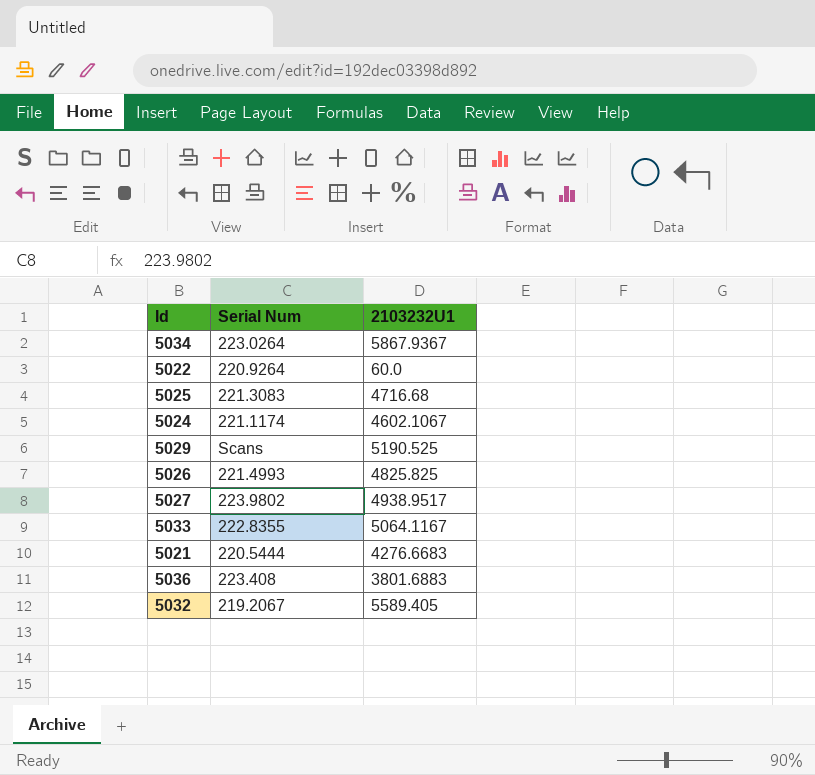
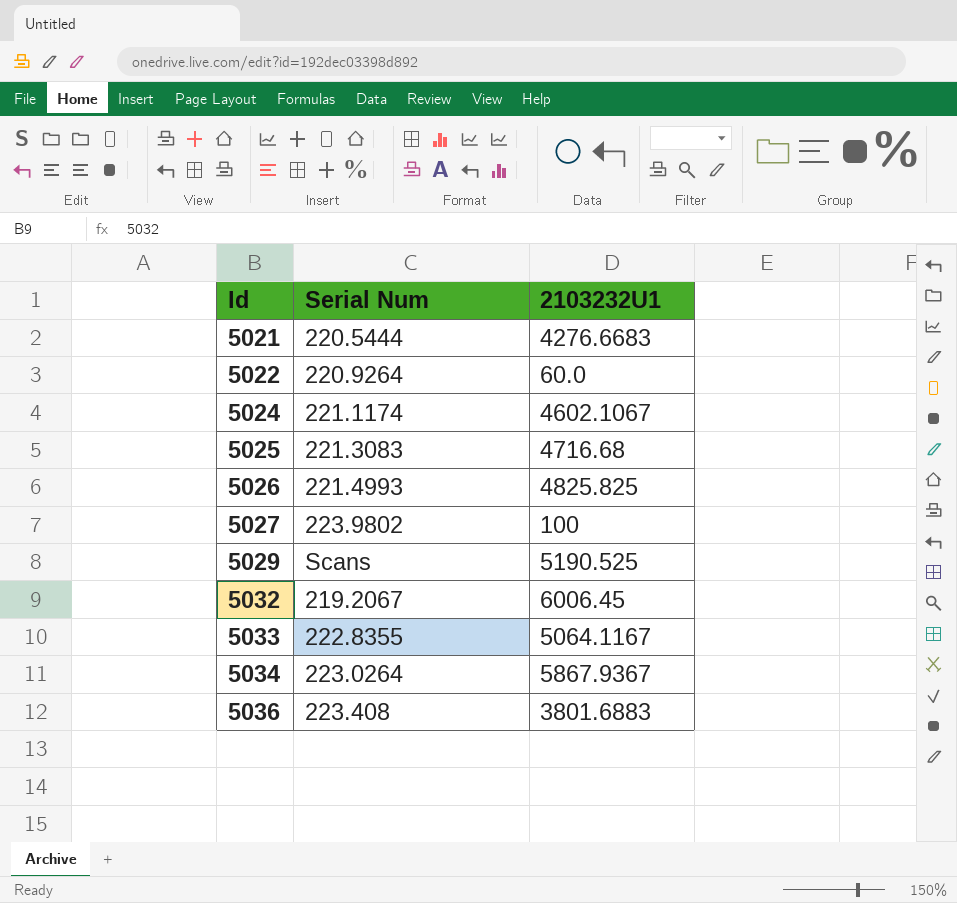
row order: none -> Id ascending
5027 | 2103232U1: 4938.9517 -> 100
5032 | 2103232U1: 5589.405 -> 6006.45

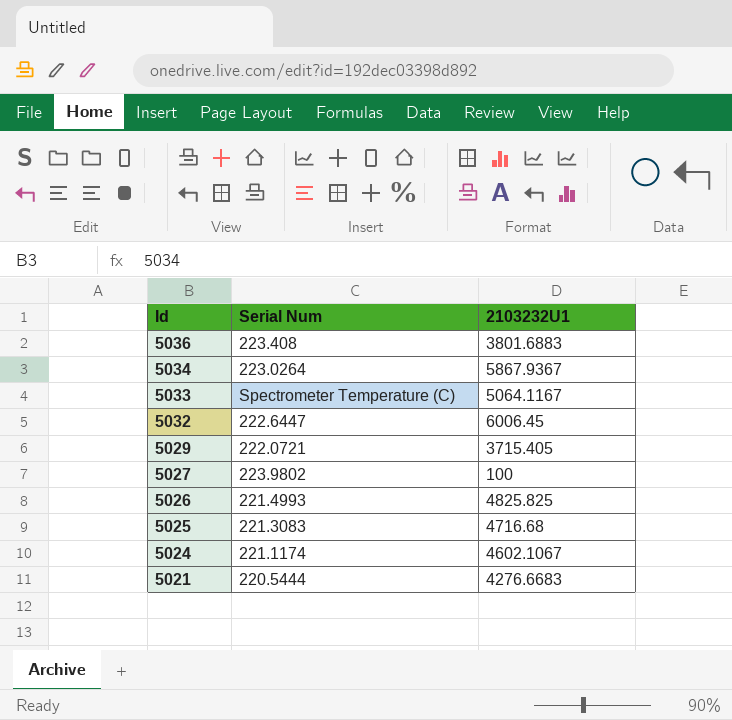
row order: Id ascending -> Id descending
row 5022: 220.9264 | 60.0 -> none
5033 | Serial Num: 222.8355 -> Spectrometer Temperature (C)
5032 | Serial Num: 219.2067 -> 222.6447
5029 | Serial Num: Scans -> 222.0721
5029 | 2103232U1: 5190.525 -> 3715.405

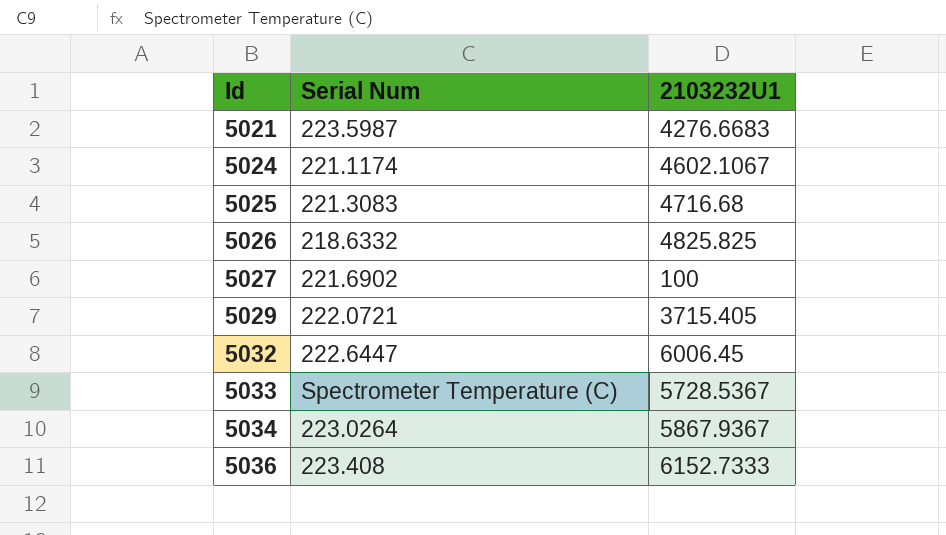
row order: Id descending -> Id ascending
5021 | Serial Num: 220.5444 -> 223.5987
5026 | Serial Num: 221.4993 -> 218.6332
5027 | Serial Num: 223.9802 -> 221.6902
5033 | 2103232U1: 5064.1167 -> 5728.5367
5036 | 2103232U1: 3801.6883 -> 6152.7333

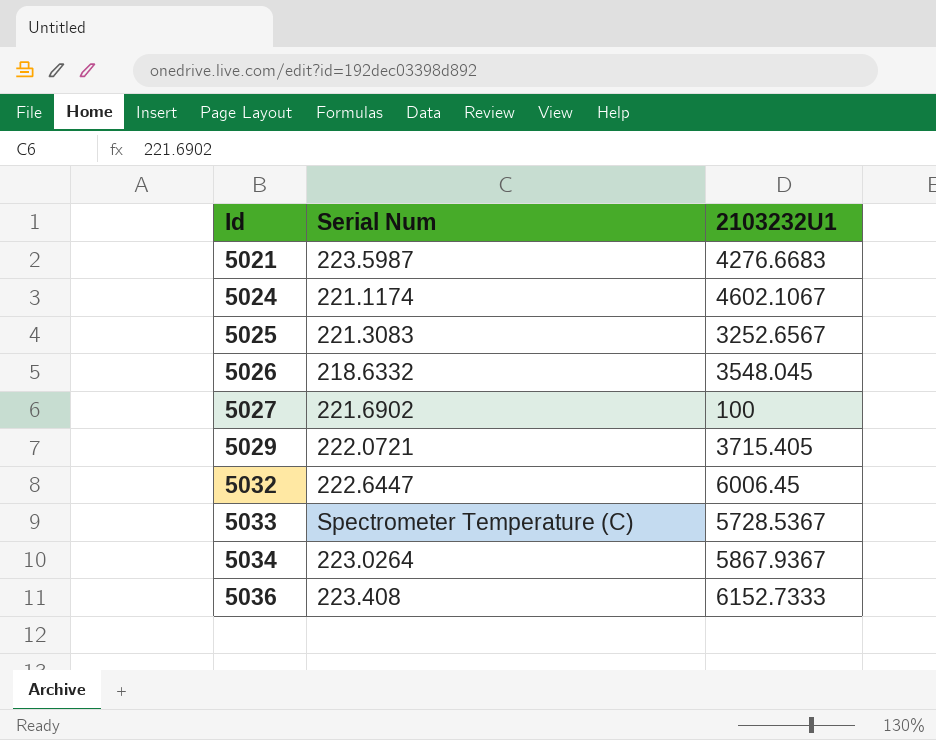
5025 | 2103232U1: 4716.68 -> 3252.6567
5026 | 2103232U1: 4825.825 -> 3548.045

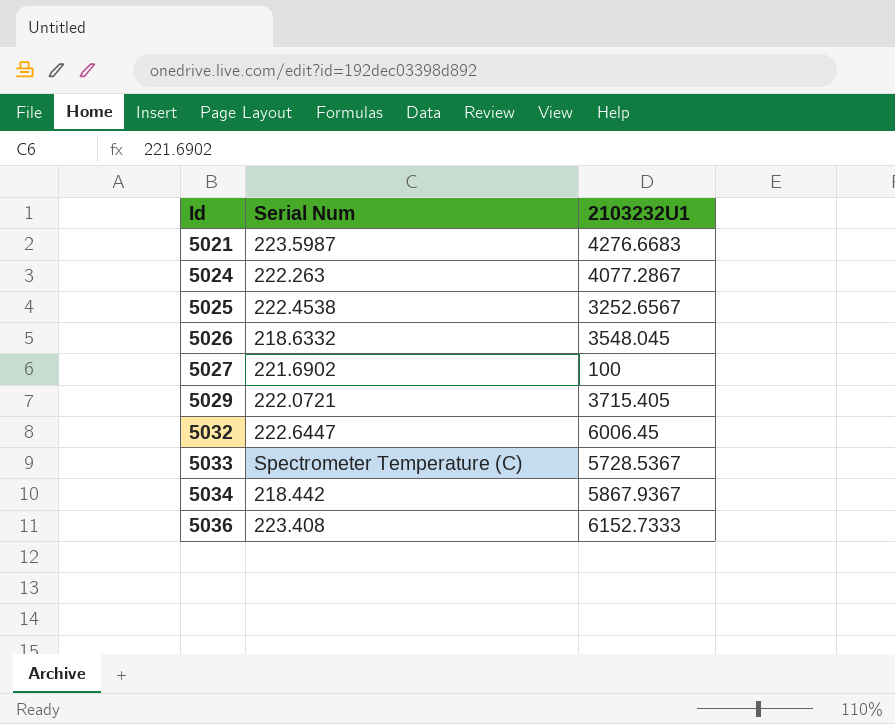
5024 | Serial Num: 221.1174 -> 222.263
5024 | 2103232U1: 4602.1067 -> 4077.2867
5025 | Serial Num: 221.3083 -> 222.4538
5034 | Serial Num: 223.0264 -> 218.442

